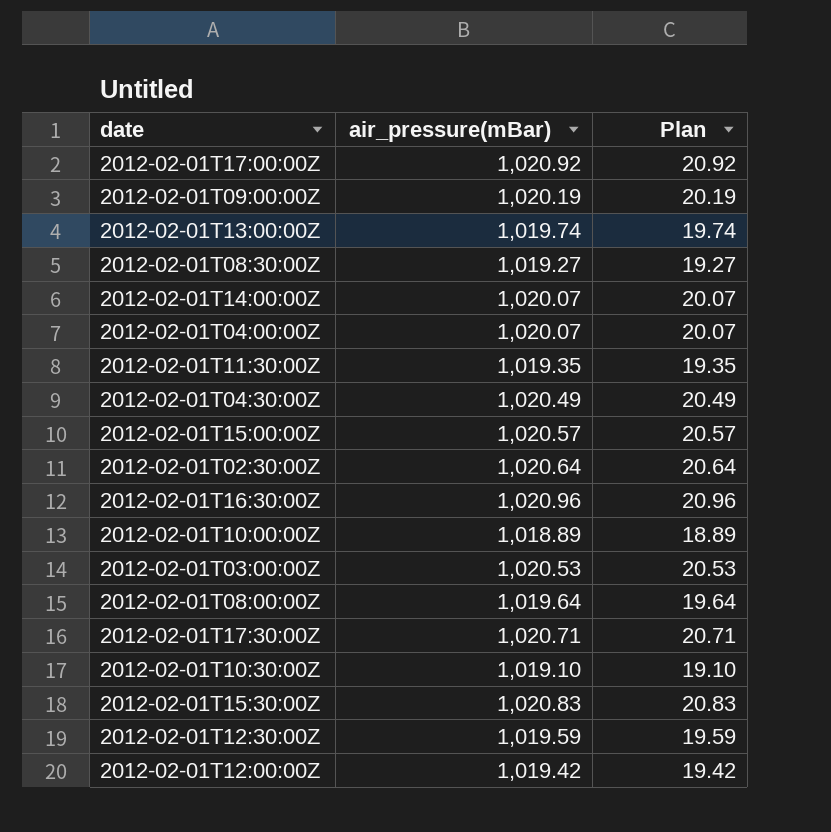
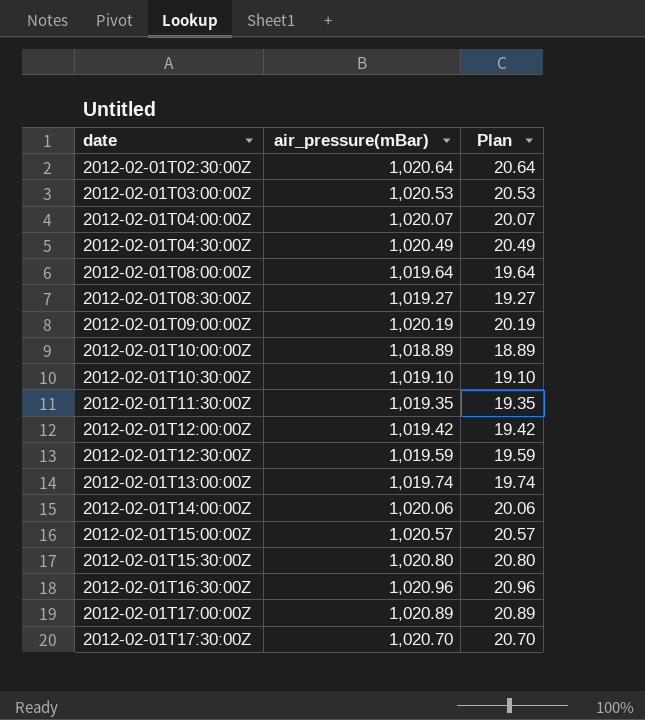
row order: none -> date ascending
2012-02-01T14:00:00Z | air_pressure(mBar): 1,020.07 -> 1,020.06
2012-02-01T14:00:00Z | Plan: 20.07 -> 20.06
2012-02-01T15:30:00Z | air_pressure(mBar): 1,020.83 -> 1,020.80
2012-02-01T15:30:00Z | Plan: 20.83 -> 20.80
2012-02-01T17:00:00Z | air_pressure(mBar): 1,020.92 -> 1,020.89
2012-02-01T17:00:00Z | Plan: 20.92 -> 20.89
2012-02-01T17:30:00Z | air_pressure(mBar): 1,020.71 -> 1,020.70
2012-02-01T17:30:00Z | Plan: 20.71 -> 20.70

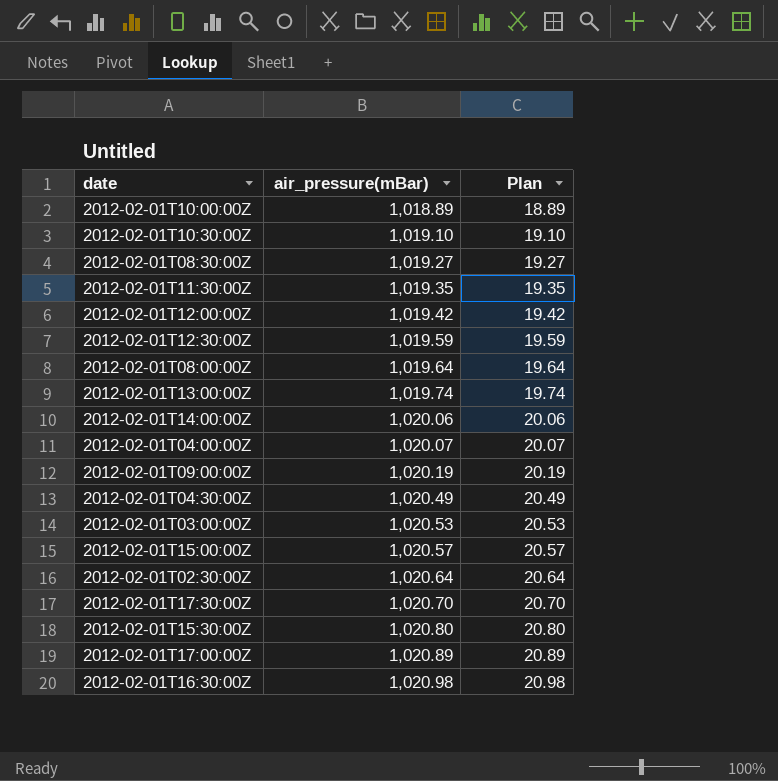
row order: date ascending -> air_pressure(mBar) ascending
2012-02-01T16:30:00Z | air_pressure(mBar): 1,020.96 -> 1,020.98
2012-02-01T16:30:00Z | Plan: 20.96 -> 20.98

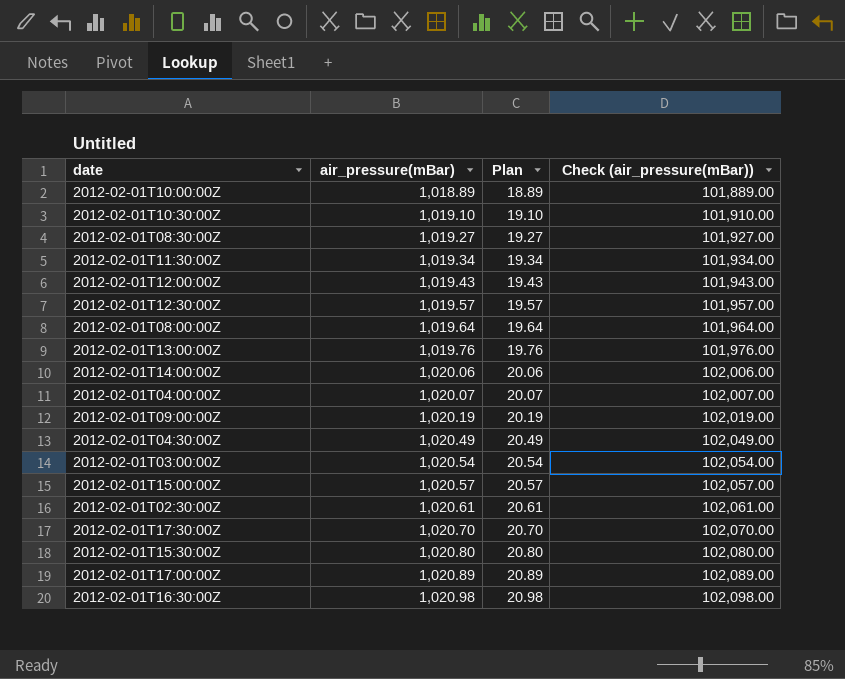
column Check (air_pressure(mBar)) | formula: none -> [air_pressure(mBar)] * 100
2012-02-01T11:30:00Z | air_pressure(mBar): 1,019.35 -> 1,019.34
2012-02-01T11:30:00Z | Plan: 19.35 -> 19.34
2012-02-01T12:00:00Z | air_pressure(mBar): 1,019.42 -> 1,019.43
2012-02-01T12:00:00Z | Plan: 19.42 -> 19.43
2012-02-01T12:30:00Z | air_pressure(mBar): 1,019.59 -> 1,019.57
2012-02-01T12:30:00Z | Plan: 19.59 -> 19.57
2012-02-01T13:00:00Z | air_pressure(mBar): 1,019.74 -> 1,019.76
2012-02-01T13:00:00Z | Plan: 19.74 -> 19.76
2012-02-01T03:00:00Z | air_pressure(mBar): 1,020.53 -> 1,020.54
2012-02-01T03:00:00Z | Plan: 20.53 -> 20.54
2012-02-01T02:30:00Z | air_pressure(mBar): 1,020.64 -> 1,020.61
2012-02-01T02:30:00Z | Plan: 20.64 -> 20.61

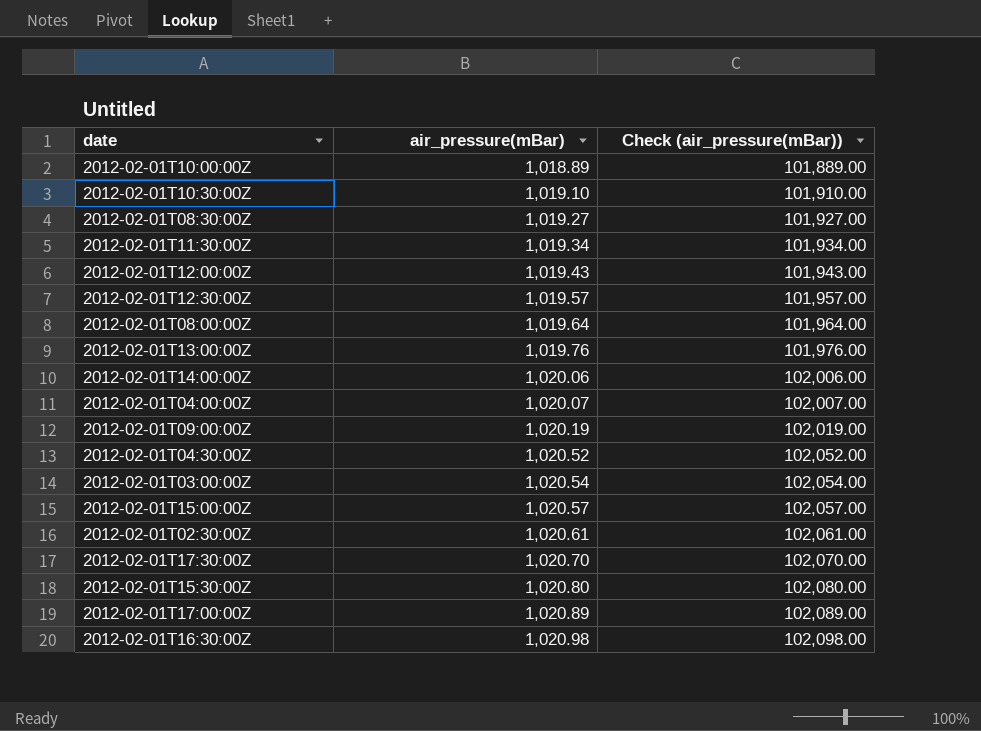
column Plan | formula: [air_pressure(mBar)] - 1000 -> none
2012-02-01T04:30:00Z | air_pressure(mBar): 1,020.49 -> 1,020.52
2012-02-01T04:30:00Z | Check (air_pressure(mBar)): 102,049.00 -> 102,052.00

